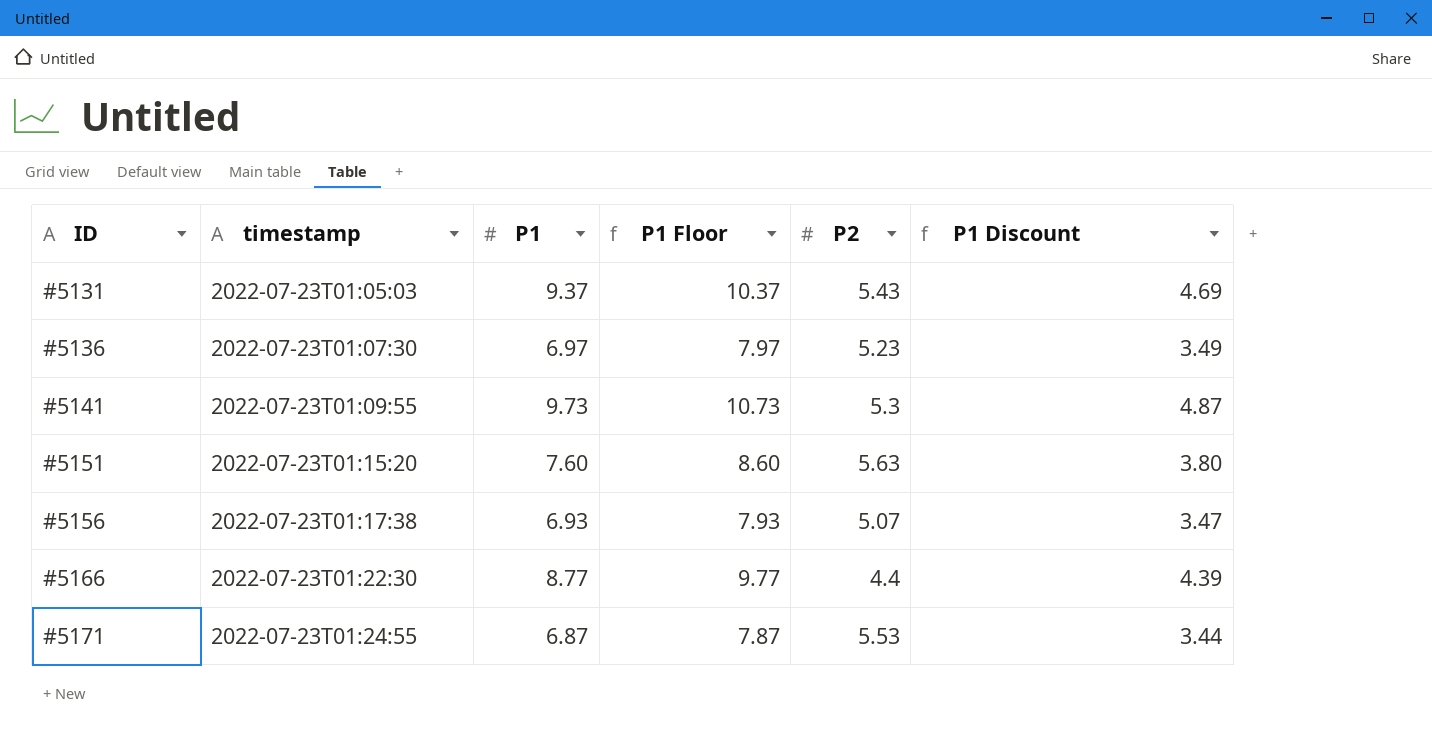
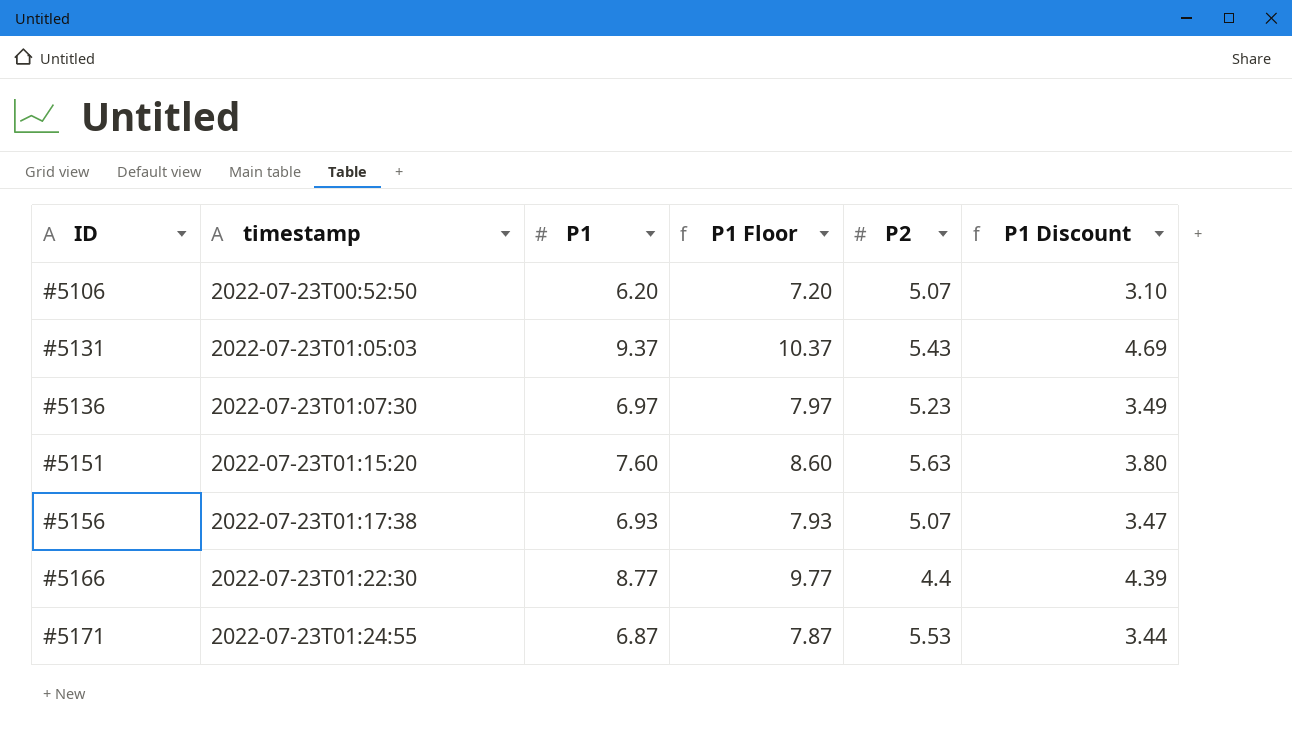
row #5141: 2022-07-23T01:09:55 | 9.73 | 10.73 | 5.3 | 4.87 -> none
row #5106: none -> 2022-07-23T00:52:50 | 6.20 | 7.20 | 5.07 | 3.10

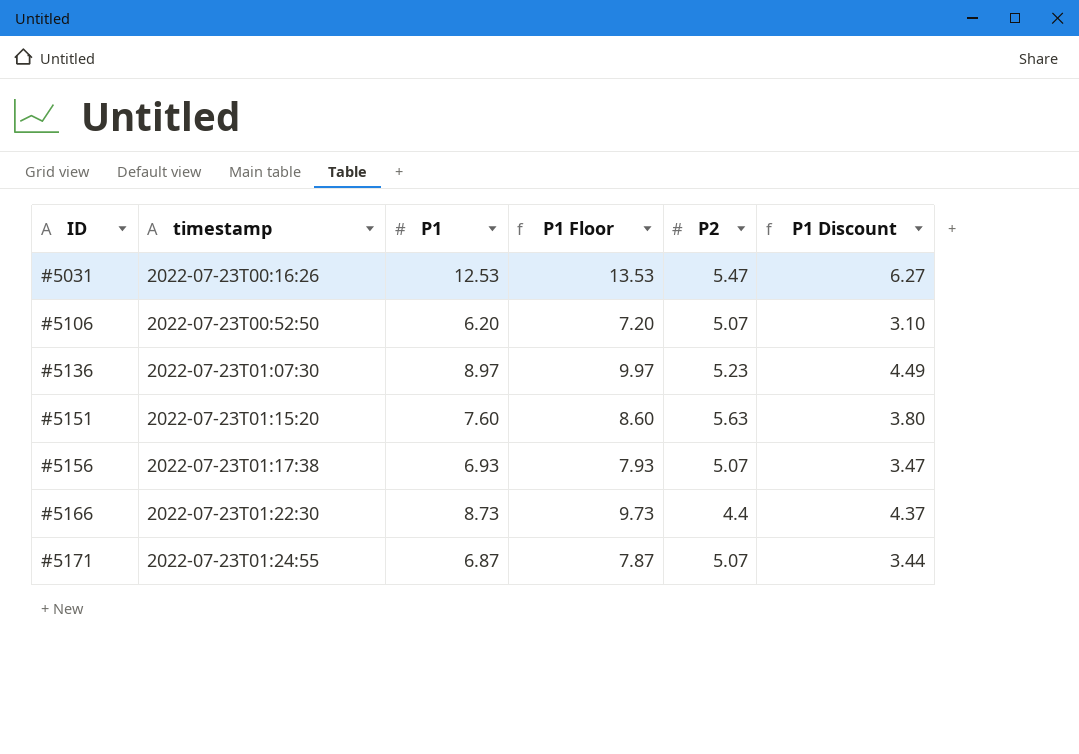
row #5131: 2022-07-23T01:05:03 | 9.37 | 10.37 | 5.43 | 4.69 -> none
row #5031: none -> 2022-07-23T00:16:26 | 12.53 | 13.53 | 5.47 | 6.27
#5136 | P1: 6.97 -> 8.97
#5136 | P1 Floor: 7.97 -> 9.97
#5136 | P1 Discount: 3.49 -> 4.49
#5166 | P1: 8.77 -> 8.73
#5166 | P1 Floor: 9.77 -> 9.73
#5166 | P1 Discount: 4.39 -> 4.37
#5171 | P2: 5.53 -> 5.07

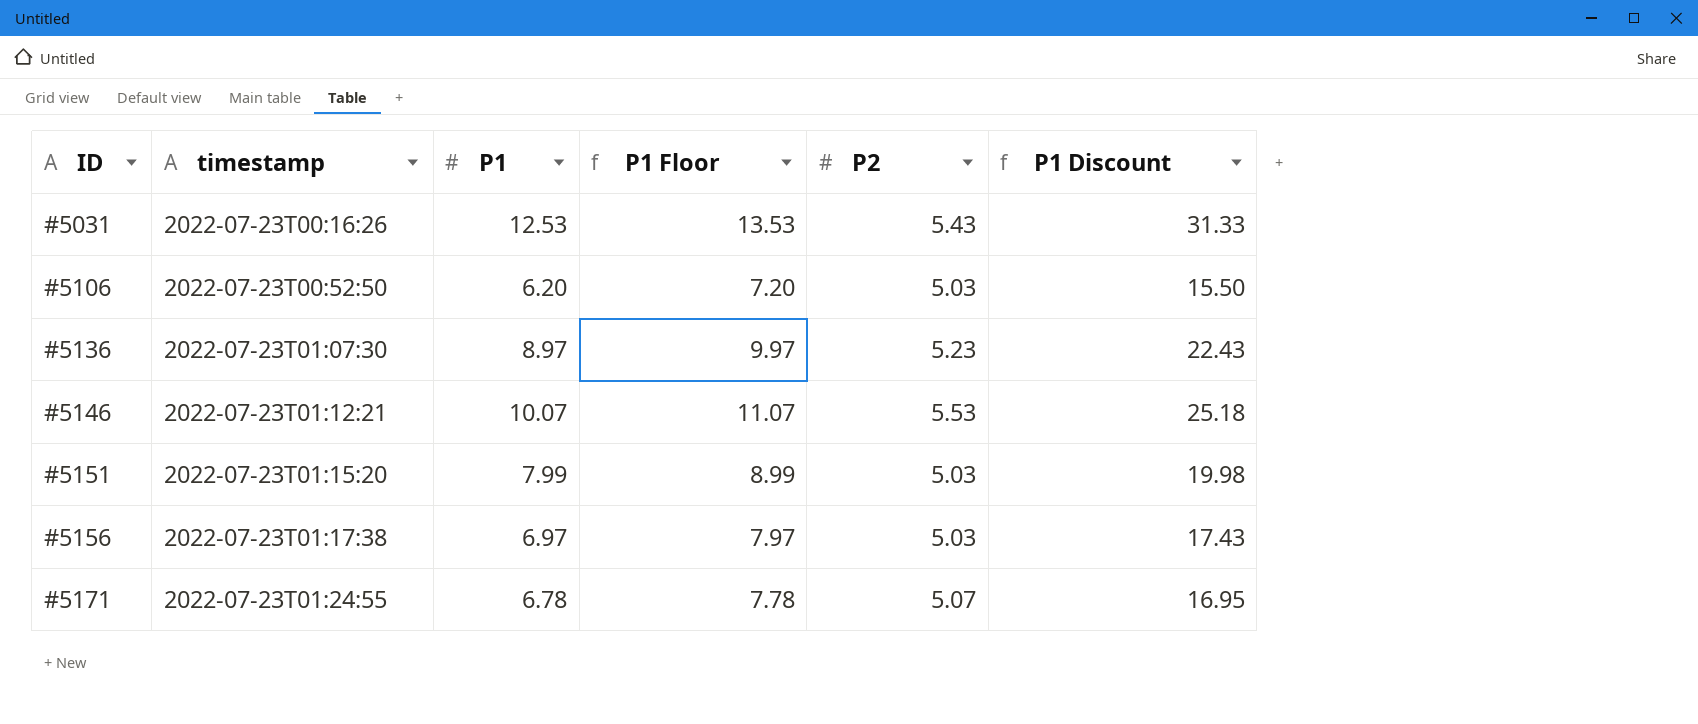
column P1 Discount | formula: [P1] * 0.5 -> [P1] * 2.5
row #5166: 2022-07-23T01:22:30 | 8.73 | 9.73 | 4.4 | 4.37 -> none
#5031 | P2: 5.47 -> 5.43
#5106 | P2: 5.07 -> 5.03
row #5146: none -> 2022-07-23T01:12:21 | 10.07 | 11.07 | 5.53 | 25.18
#5151 | P1: 7.60 -> 7.99
#5151 | P1 Floor: 8.60 -> 8.99
#5151 | P2: 5.63 -> 5.03
#5156 | P1: 6.93 -> 6.97
#5156 | P1 Floor: 7.93 -> 7.97
#5156 | P2: 5.07 -> 5.03
#5171 | P1: 6.87 -> 6.78
#5171 | P1 Floor: 7.87 -> 7.78

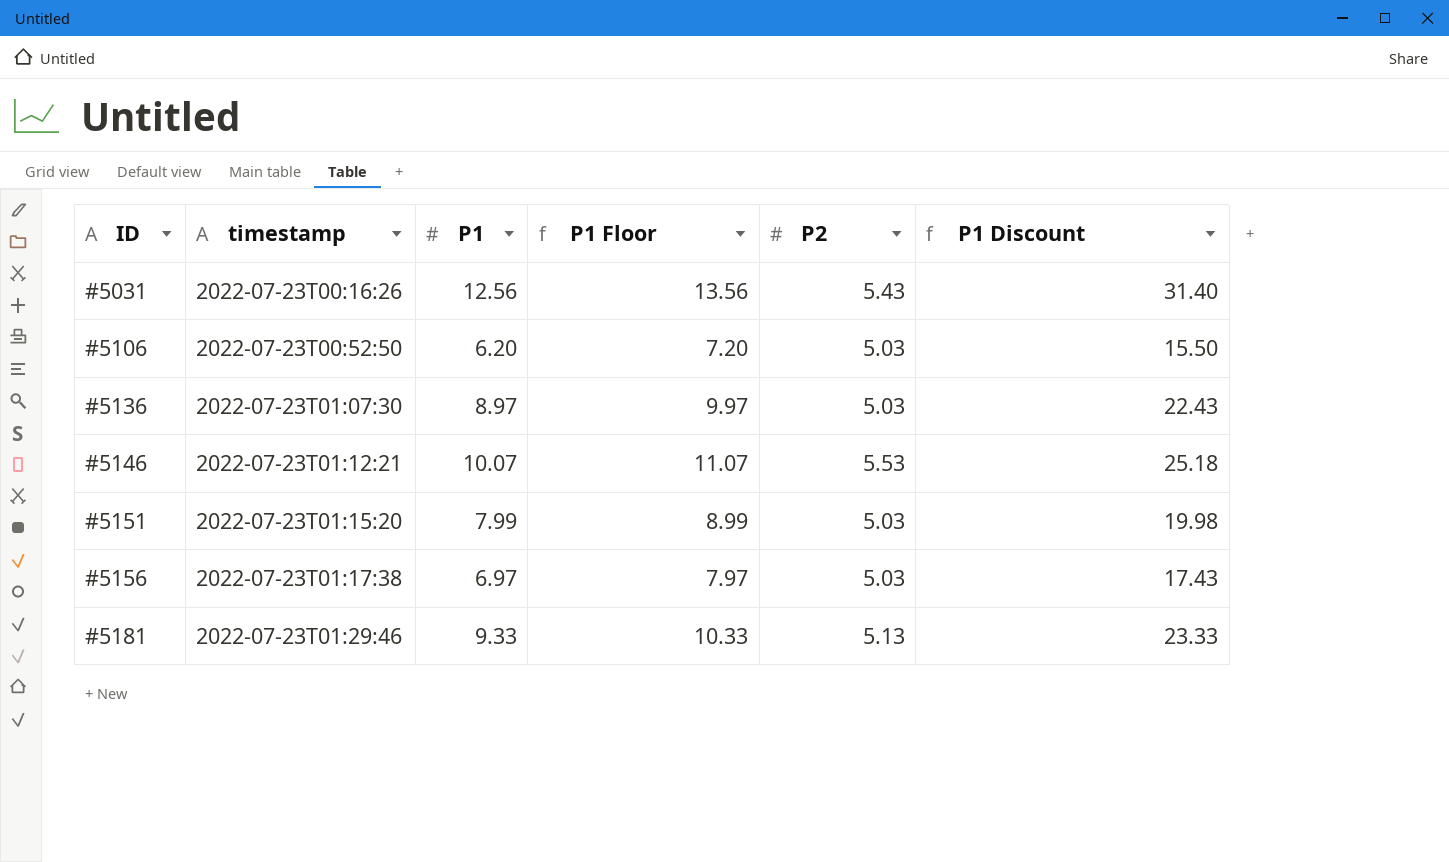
row #5171: 2022-07-23T01:24:55 | 6.78 | 7.78 | 5.07 | 16.95 -> none
#5031 | P1: 12.53 -> 12.56
#5031 | P1 Floor: 13.53 -> 13.56
#5031 | P1 Discount: 31.33 -> 31.40
#5136 | P2: 5.23 -> 5.03
row #5181: none -> 2022-07-23T01:29:46 | 9.33 | 10.33 | 5.13 | 23.33

